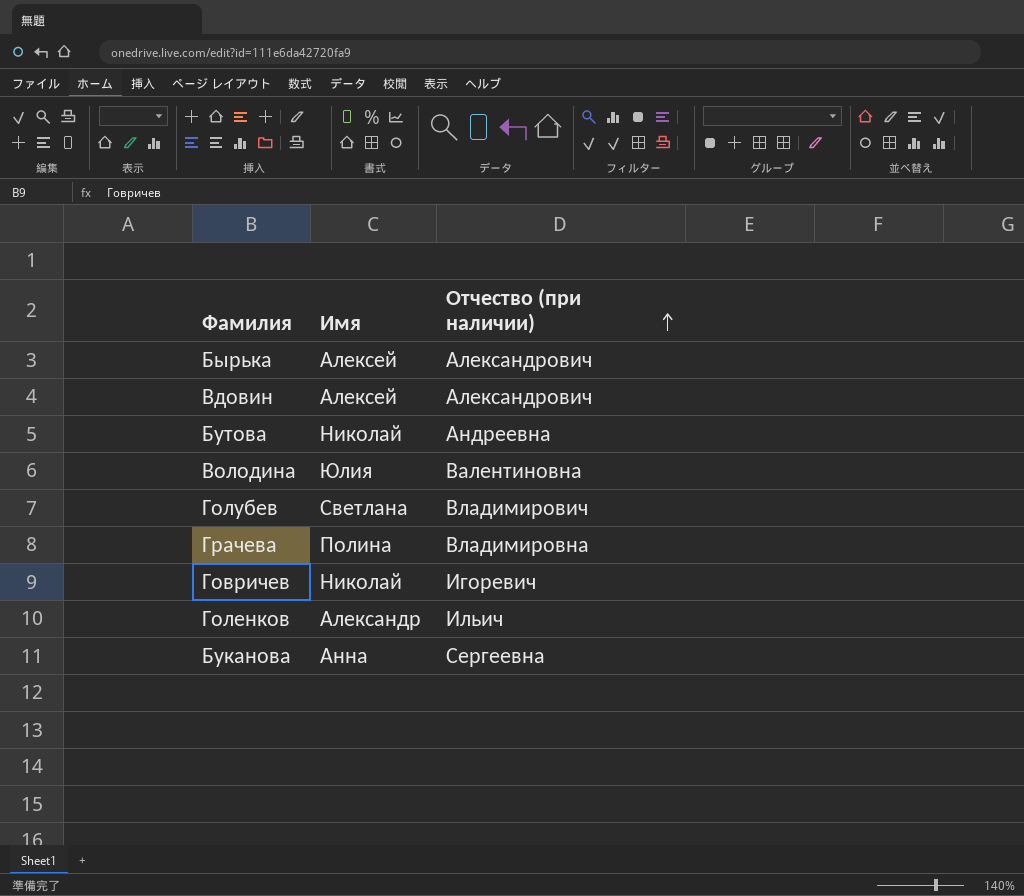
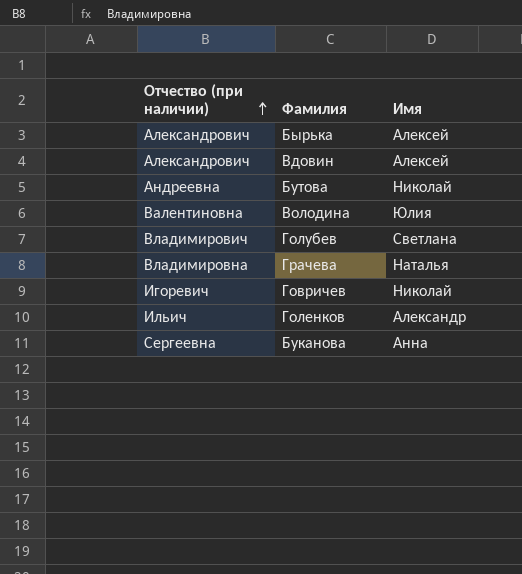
column Отчество (при наличии) | position: 3 -> 1
Грачева | Имя: Полина -> Наталья

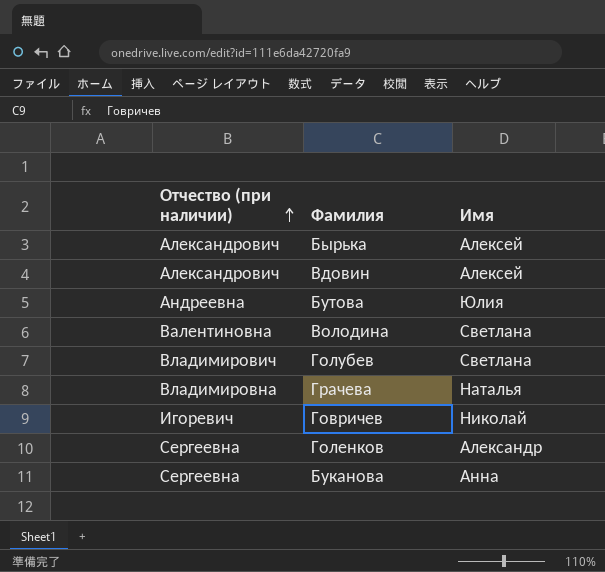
Бутова | Имя: Николай -> Юлия
Володина | Имя: Юлия -> Светлана
Голенков | Отчество (при наличии): Ильич -> Сергеевна

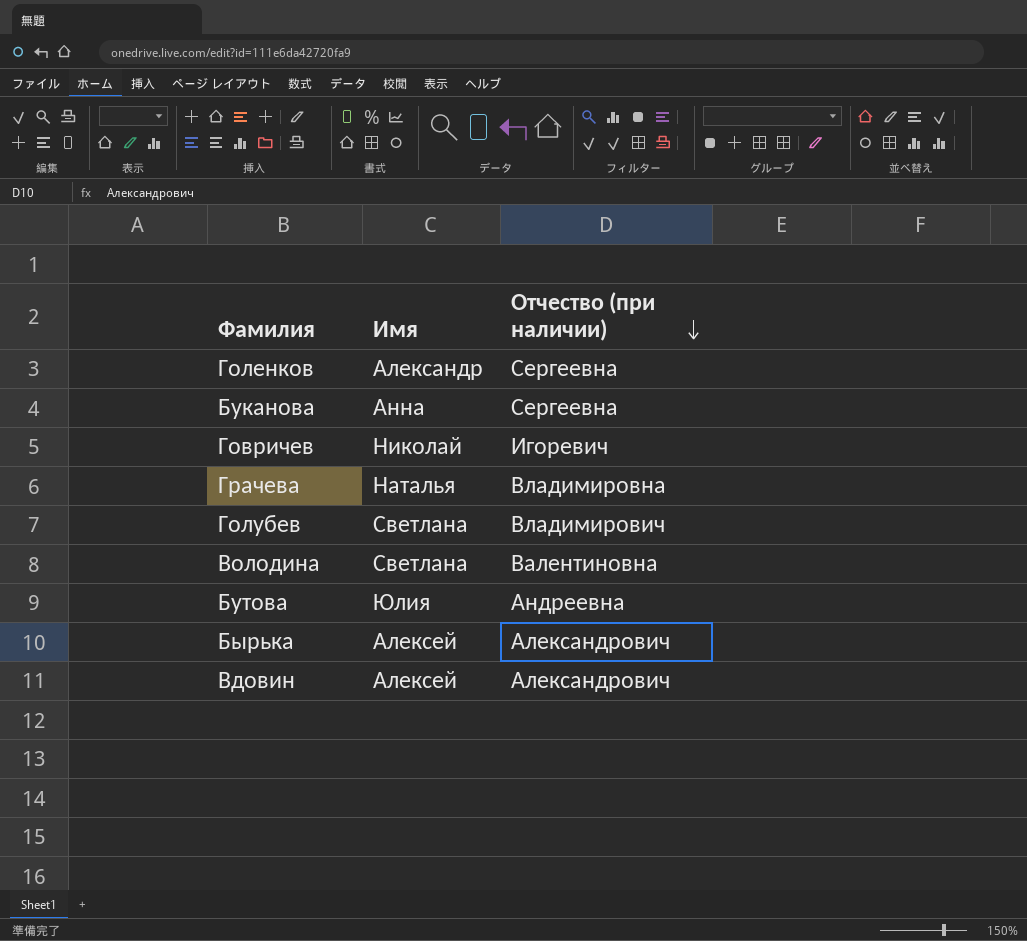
row order: Отчество (при наличии) ascending -> Отчество (при наличии) descending
column Отчество (при наличии) | position: 1 -> 3

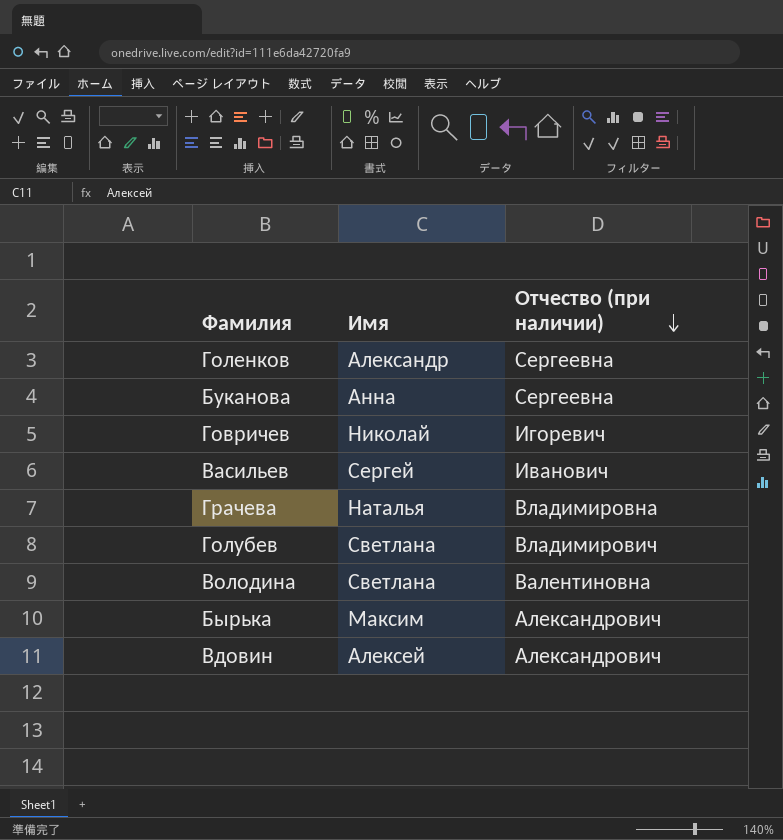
row Бутова: Юлия | Андреевна -> none
row Васильев: none -> Сергей | Иванович
Бырька | Имя: Алексей -> Максим

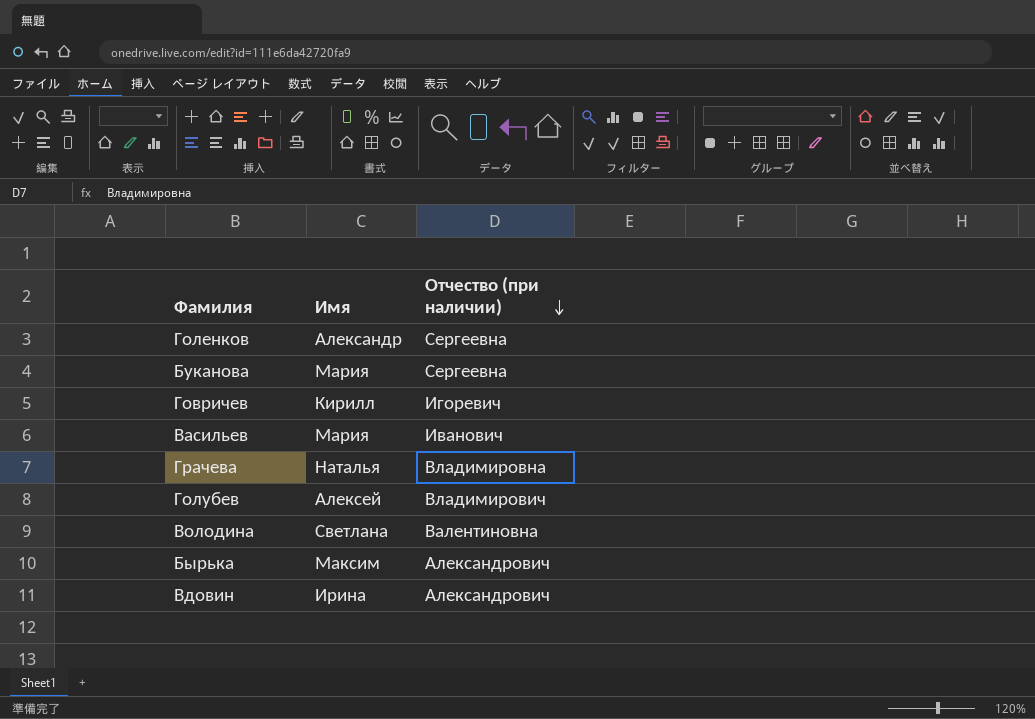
Буканова | Имя: Анна -> Мария
Говричев | Имя: Николай -> Кирилл
Васильев | Имя: Сергей -> Мария
Голубев | Имя: Светлана -> Алексей
Вдовин | Имя: Алексей -> Ирина

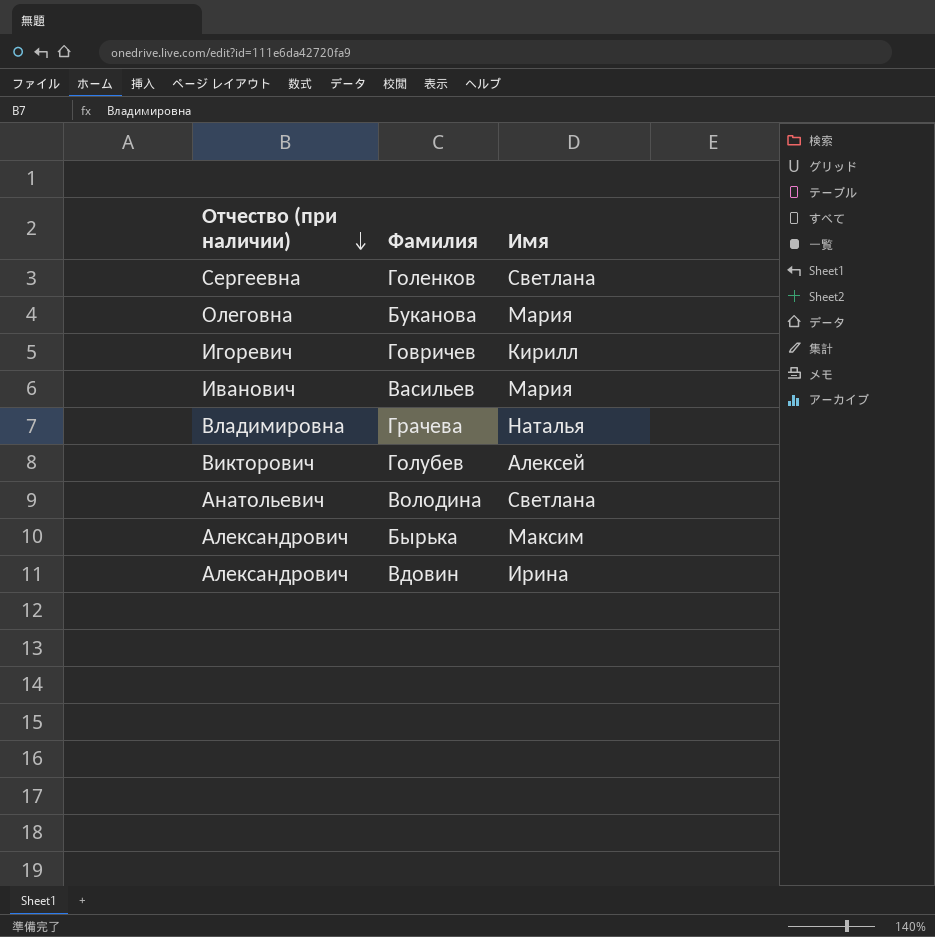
column Отчество (при наличии) | position: 3 -> 1
Голенков | Имя: Александр -> Светлана
Буканова | Отчество (при наличии): Сергеевна -> Олеговна
Голубев | Отчество (при наличии): Владимирович -> Викторович
Володина | Отчество (при наличии): Валентиновна -> Анатольевич

